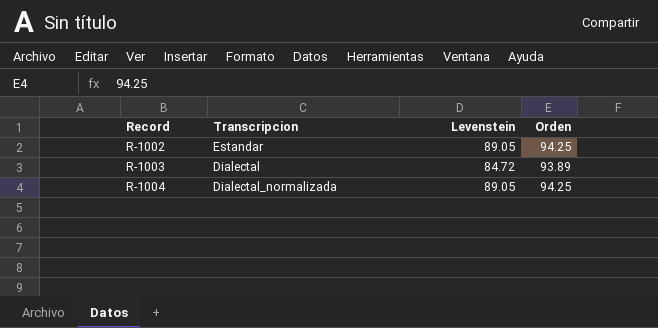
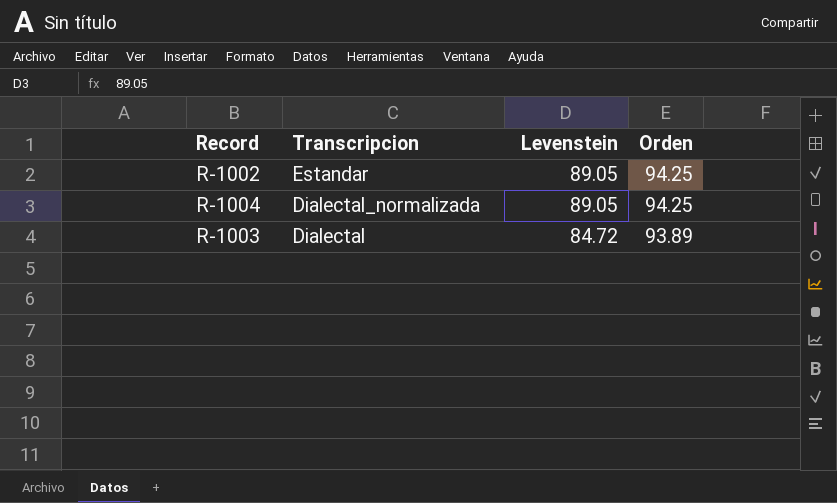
row order: Record ascending -> Transcripcion descending

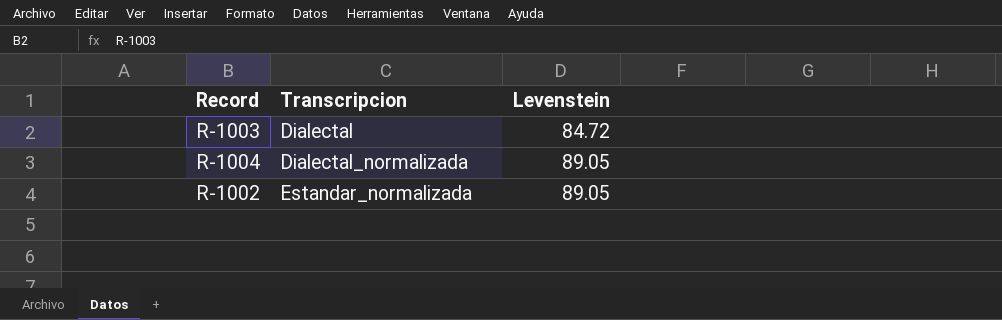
row order: Transcripcion descending -> Transcripcion ascending
column Orden | position: 4 -> none
R-1002 | Transcripcion: Estandar -> Estandar_normalizada

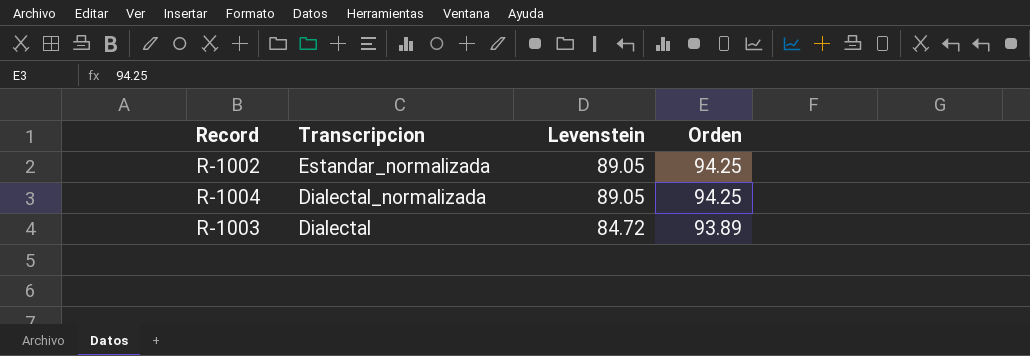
row order: Transcripcion ascending -> Transcripcion descending
column Orden | position: none -> 4

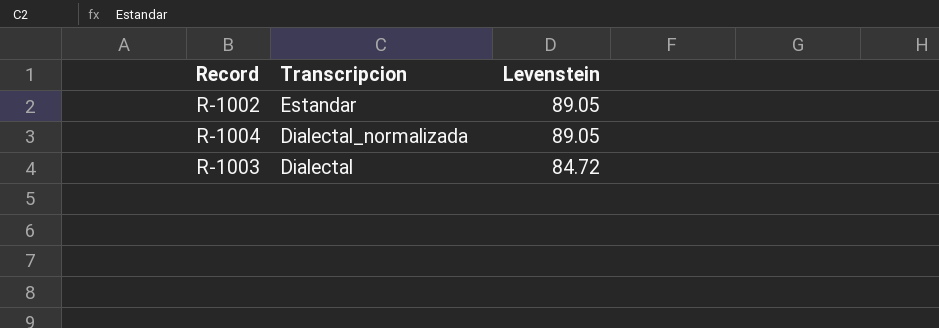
column Orden | position: 4 -> none
R-1002 | Transcripcion: Estandar_normalizada -> Estandar

